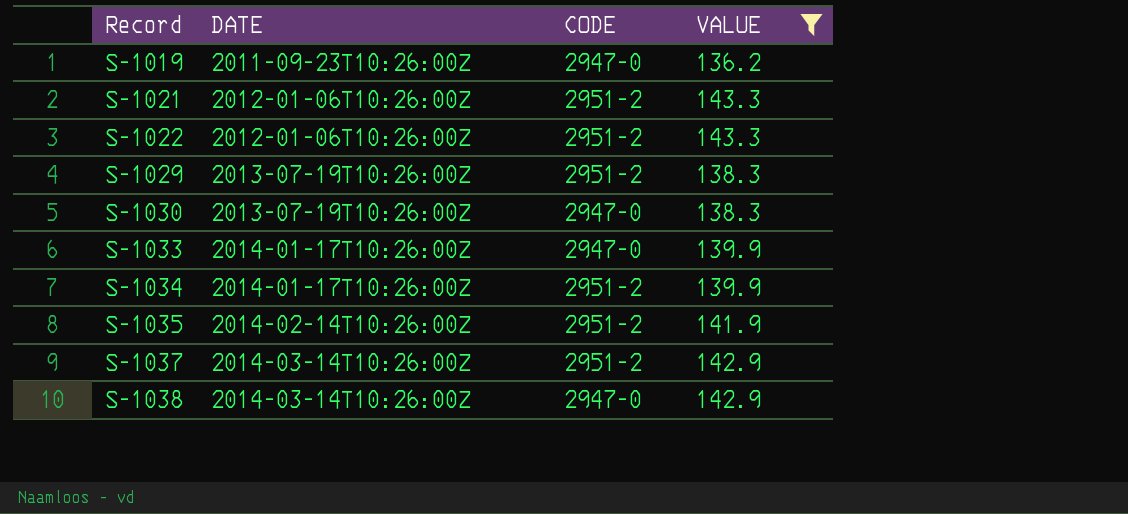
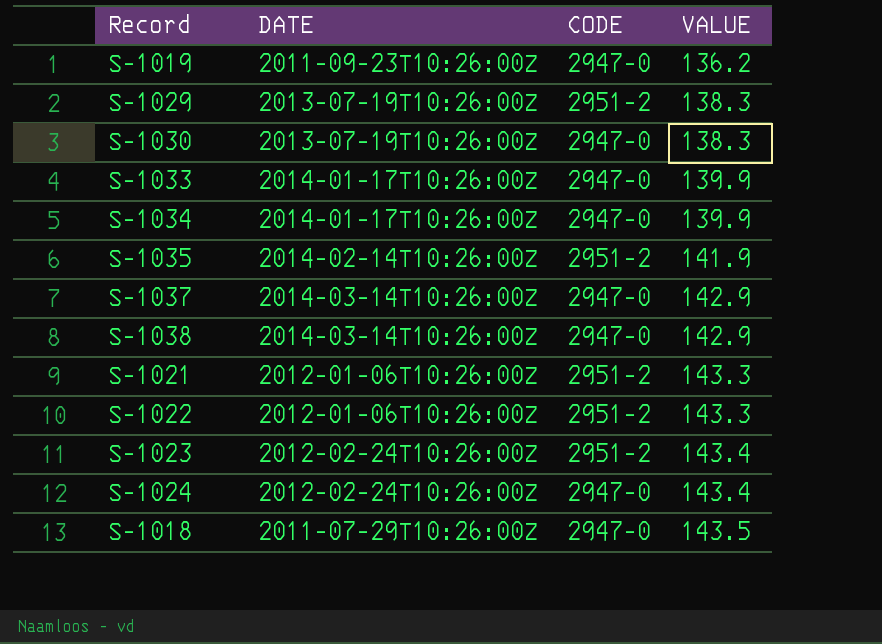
filter: VALUE <= 143.3 -> none
row order: Record ascending -> VALUE ascending
S-1034 | CODE: 2951-2 -> 2947-0
S-1037 | CODE: 2951-2 -> 2947-0

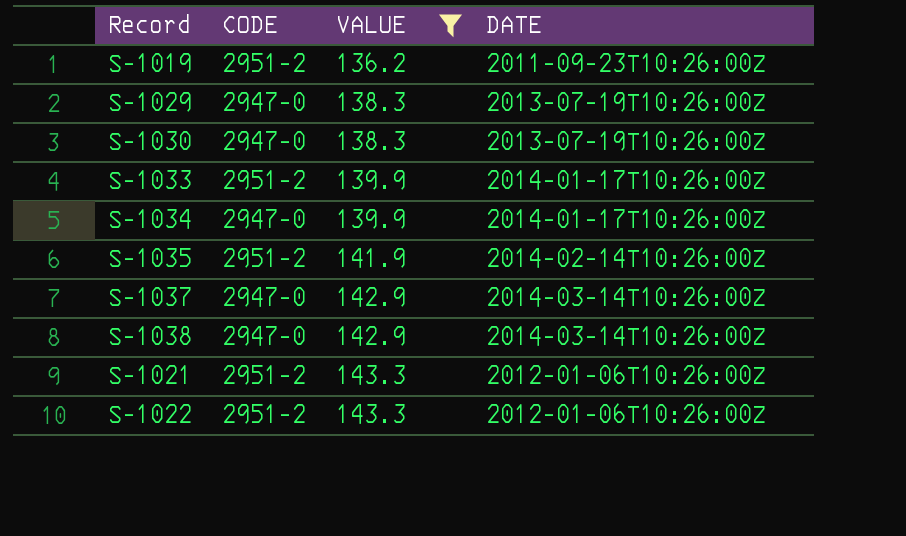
filter: none -> VALUE <= 143.3
column DATE | position: 2 -> 4
S-1019 | CODE: 2947-0 -> 2951-2
S-1029 | CODE: 2951-2 -> 2947-0
S-1033 | CODE: 2947-0 -> 2951-2

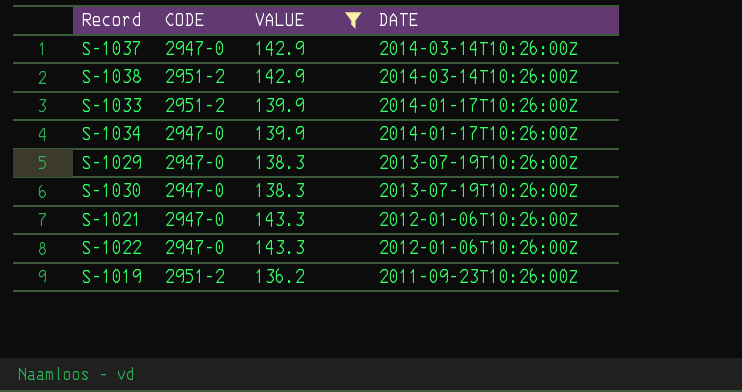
row order: VALUE ascending -> DATE descending
row S-1035: 2951-2 | 141.9 | 2014-02-14T10:26:00Z -> none
S-1038 | CODE: 2947-0 -> 2951-2
S-1021 | CODE: 2951-2 -> 2947-0
S-1022 | CODE: 2951-2 -> 2947-0

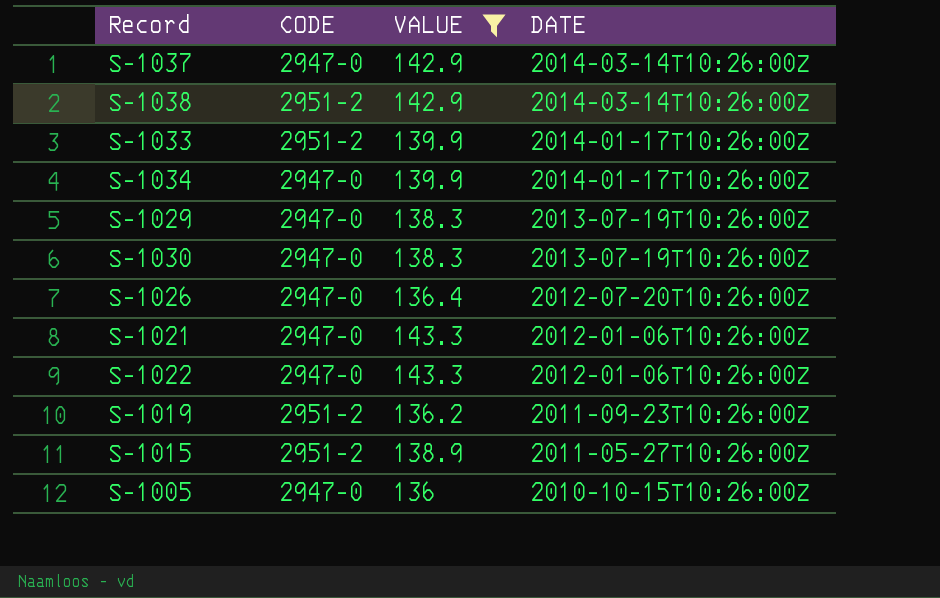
row S-1026: none -> 2947-0 | 136.4 | 2012-07-20T10:26:00Z
row S-1015: none -> 2951-2 | 138.9 | 2011-05-27T10:26:00Z
row S-1005: none -> 2947-0 | 136 | 2010-10-15T10:26:00Z

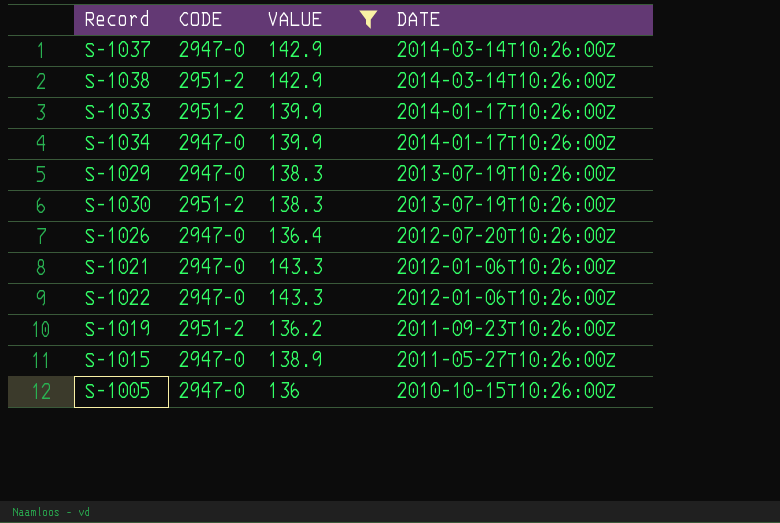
S-1030 | CODE: 2947-0 -> 2951-2
S-1015 | CODE: 2951-2 -> 2947-0

